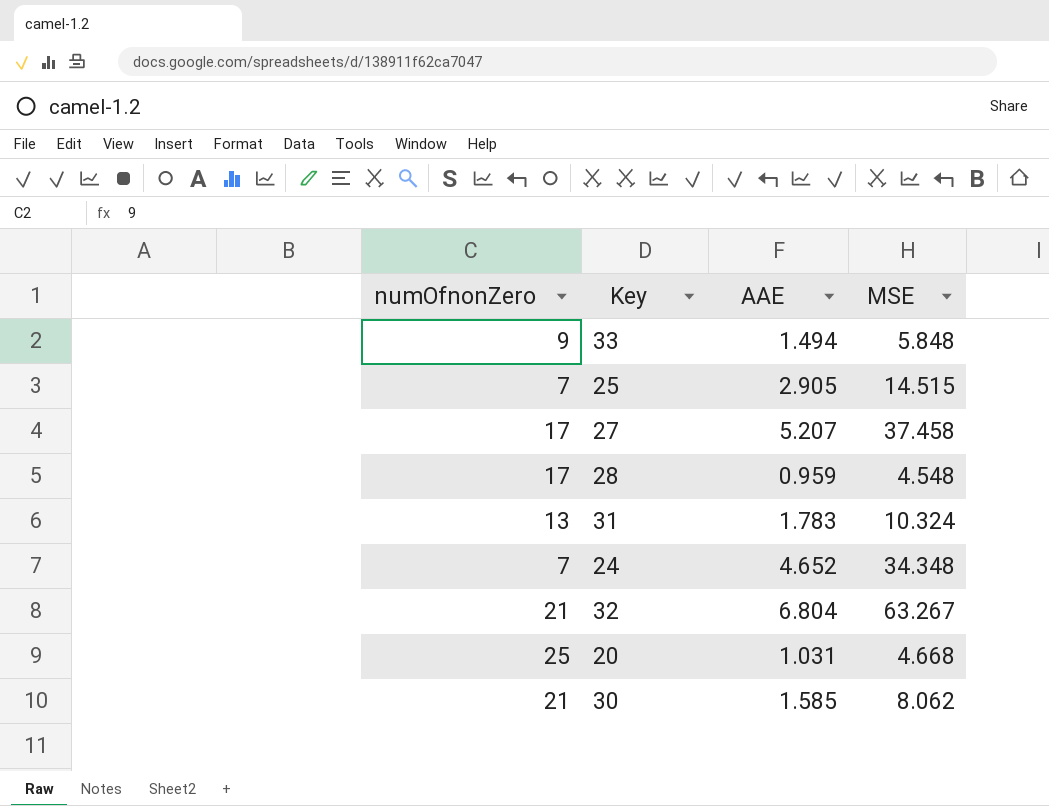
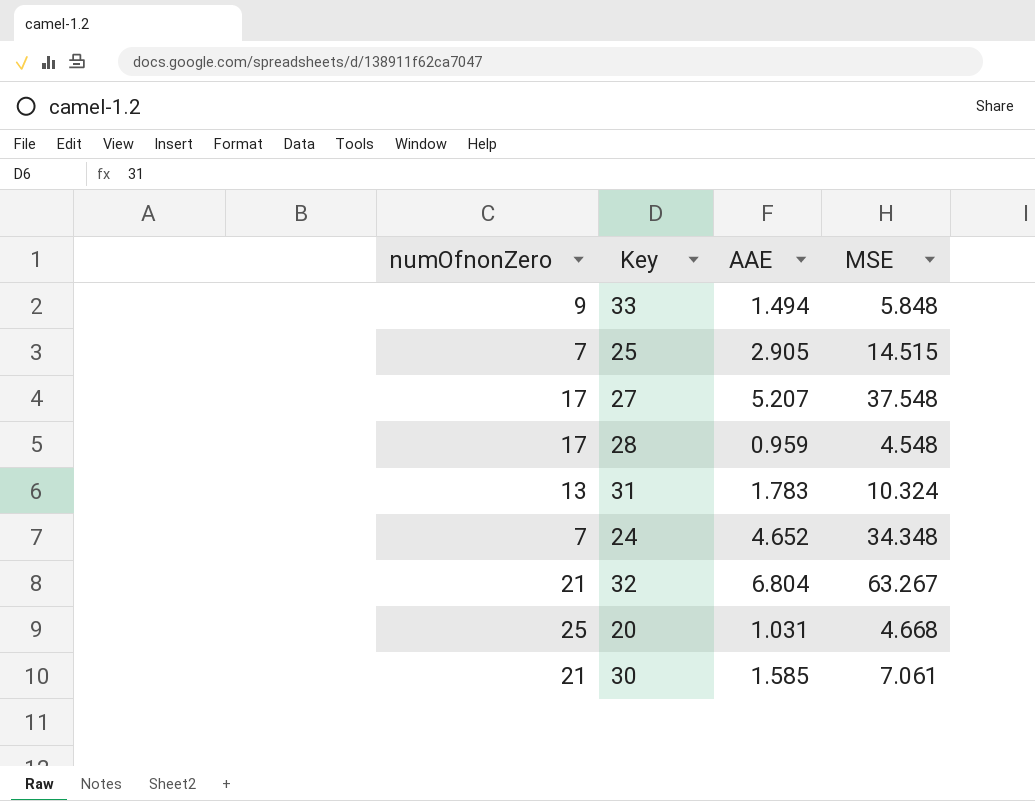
27 | MSE: 37.458 -> 37.548
30 | MSE: 8.062 -> 7.061

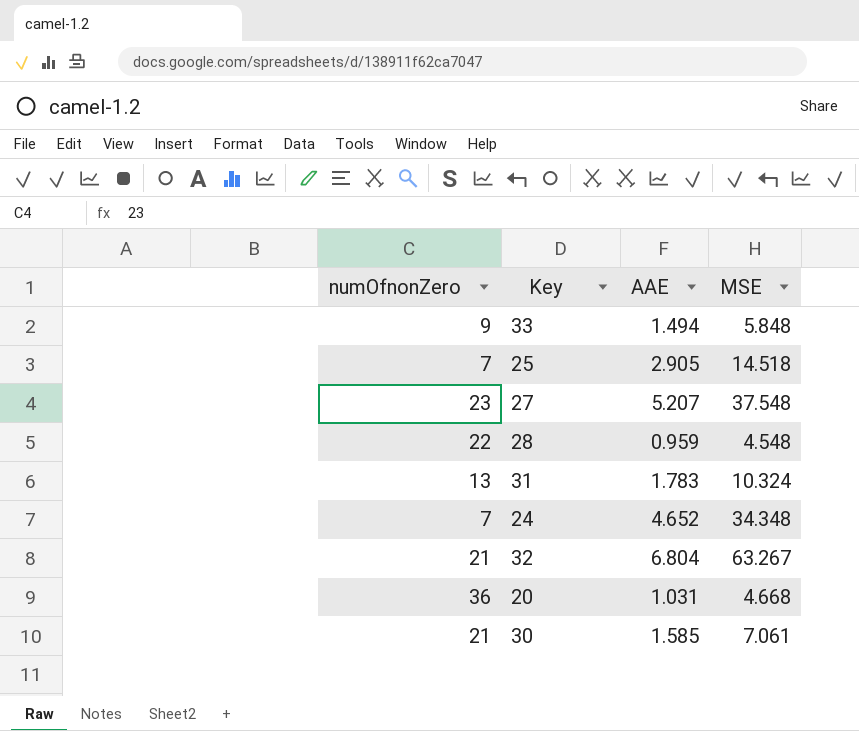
25 | MSE: 14.515 -> 14.518
27 | numOfnonZero: 17 -> 23
28 | numOfnonZero: 17 -> 22
20 | numOfnonZero: 25 -> 36

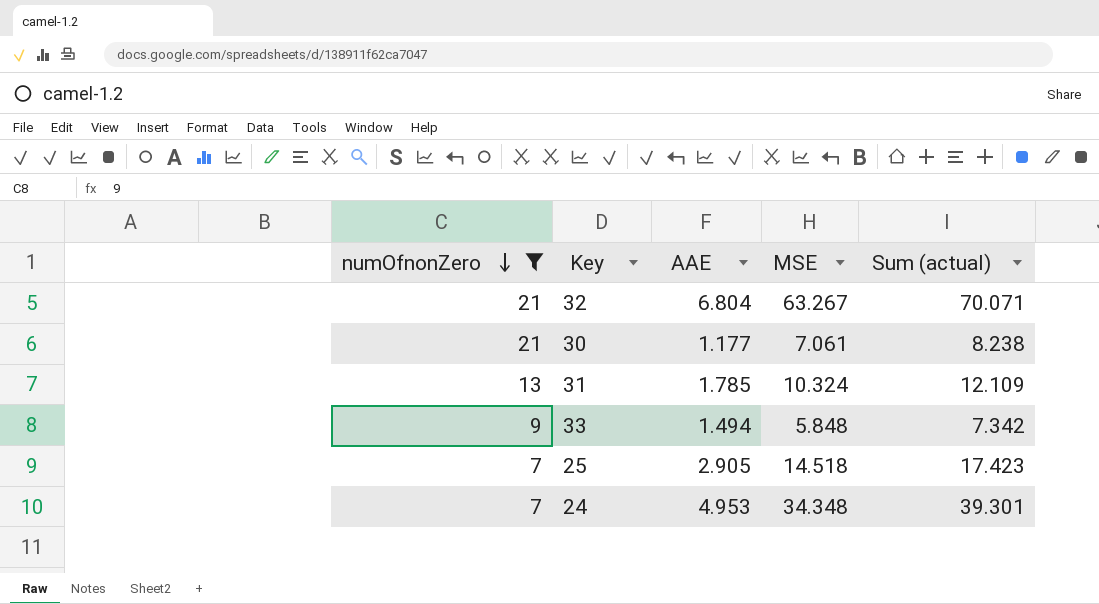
filter: none -> numOfnonZero <= 21
row order: none -> numOfnonZero descending
column Sum (actual) | formula: none -> [AAE] + [MSE]
30 | AAE: 1.585 -> 1.177
31 | AAE: 1.783 -> 1.785
24 | AAE: 4.652 -> 4.953

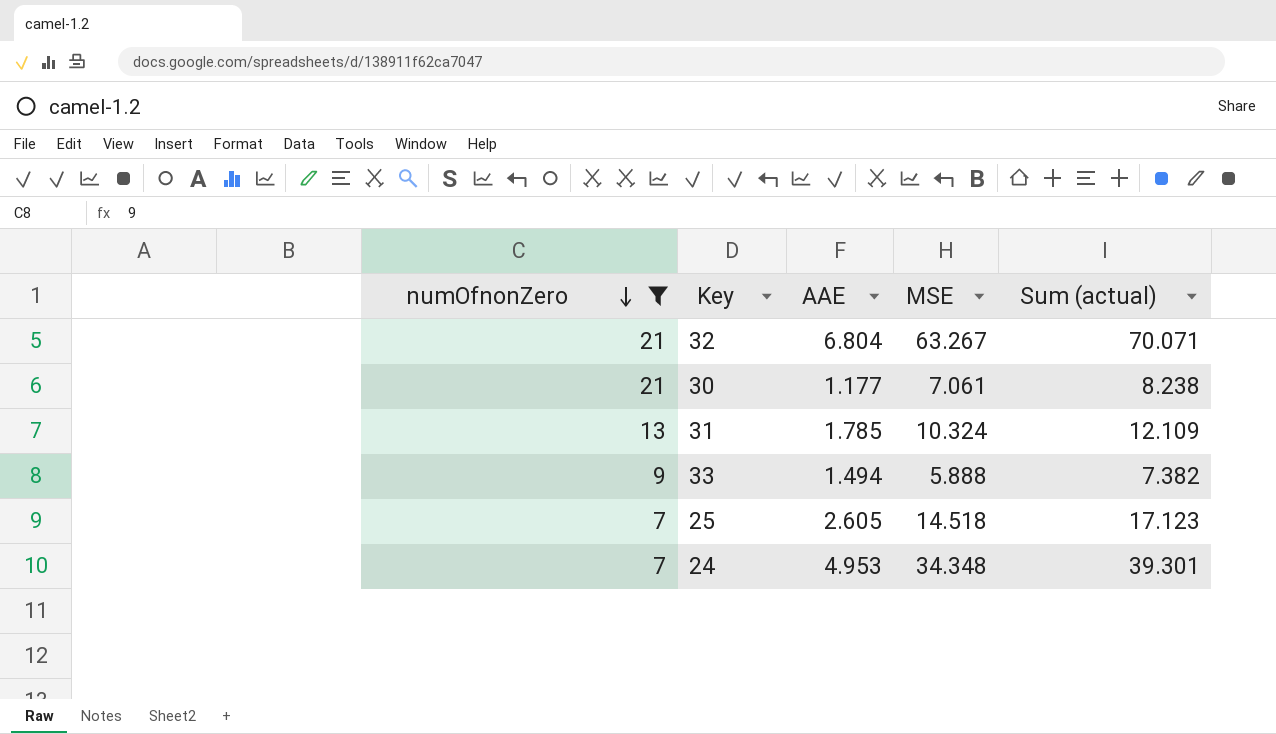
33 | MSE: 5.848 -> 5.888
33 | Sum (actual): 7.342 -> 7.382
25 | AAE: 2.905 -> 2.605
25 | Sum (actual): 17.423 -> 17.123

